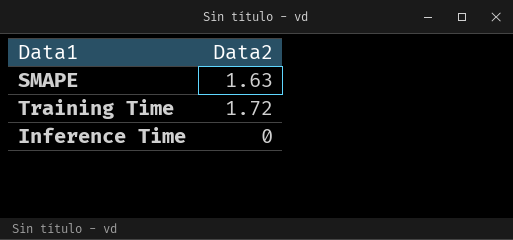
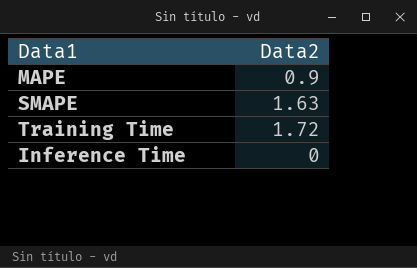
row MAPE: none -> 0.9

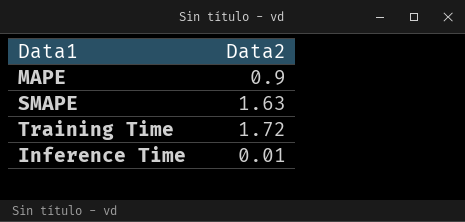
Inference Time | Data2: 0 -> 0.01

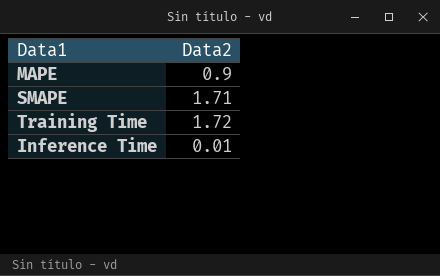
SMAPE | Data2: 1.63 -> 1.71

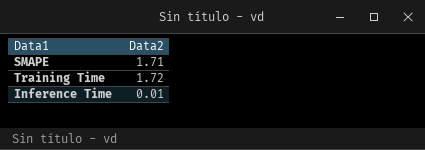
row MAPE: 0.9 -> none

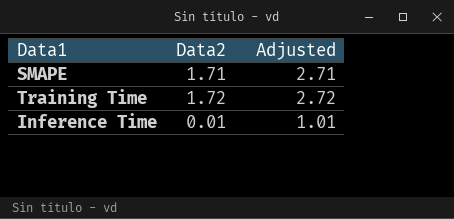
column Adjusted | formula: none -> [Data2] + 1

